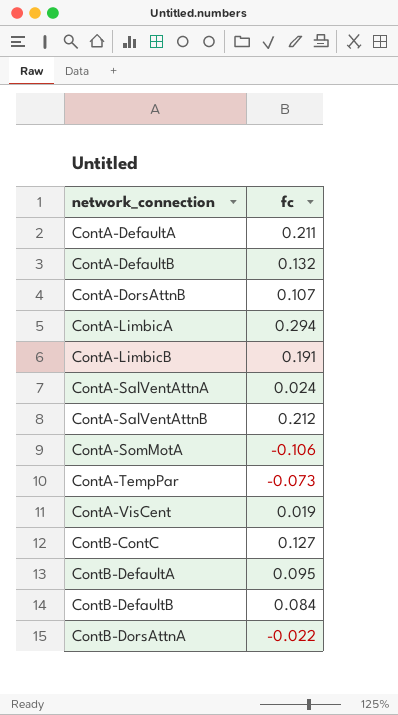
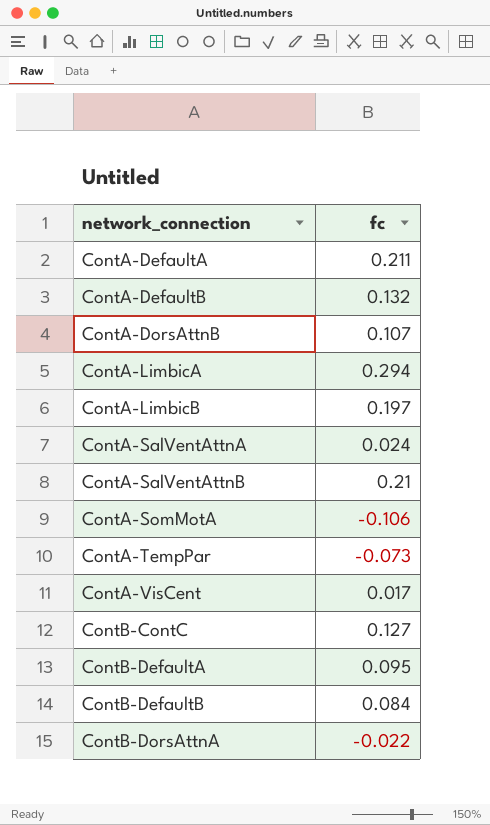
ContA-LimbicB | fc: 0.191 -> 0.197
ContA-SalVentAttnB | fc: 0.212 -> 0.21
ContA-VisCent | fc: 0.019 -> 0.017

